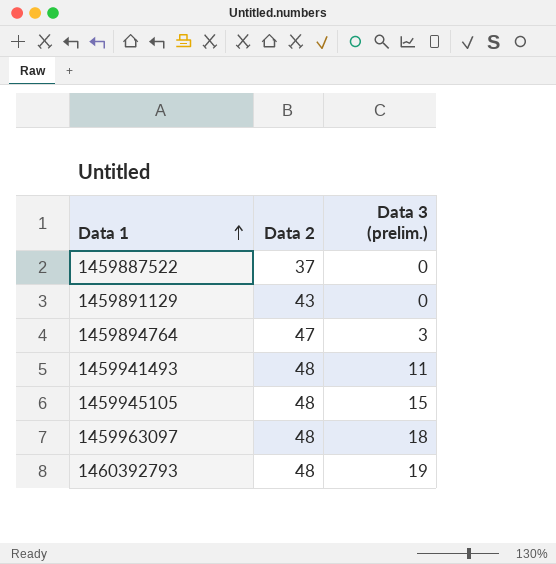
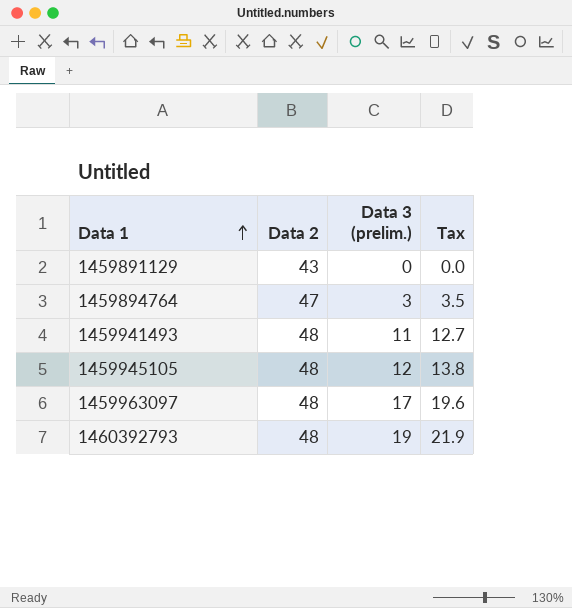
column Tax | formula: none -> [Data 3 (prelim.)] * 1.15
row 1459887522: 37 | 0 -> none
1459945105 | Data 3 (prelim.): 15 -> 12
1459963097 | Data 3 (prelim.): 18 -> 17

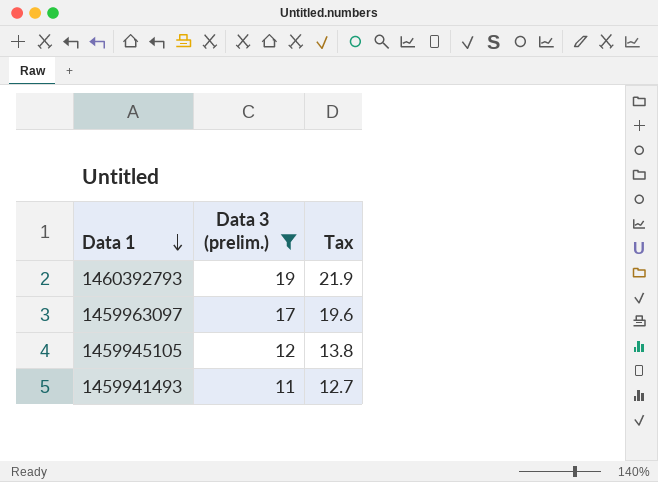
filter: none -> Data 3 (prelim.) >= 11
row order: Data 1 ascending -> Data 1 descending
column Data 2 | position: 2 -> none

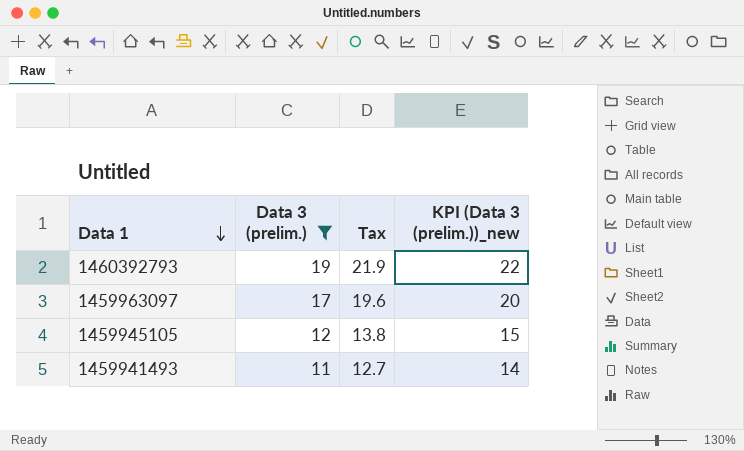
column KPI (Data 3 (prelim.))_new | formula: none -> [Data 3 (prelim.)] + 3

